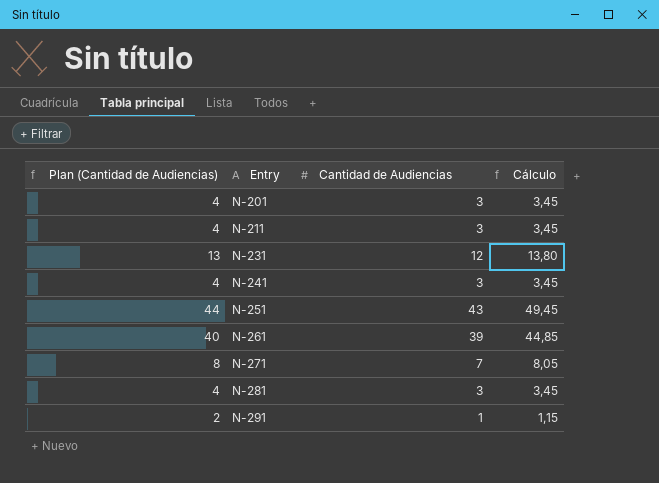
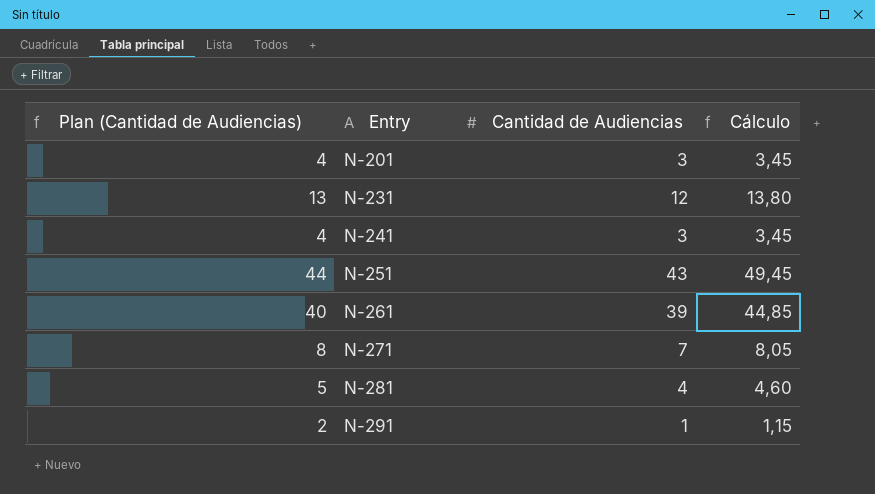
row N-211: 4 | 3 | 3,45 -> none
N-281 | Plan (Cantidad de Audiencias): 4 -> 5
N-281 | Cantidad de Audiencias: 3 -> 4
N-281 | Cálculo: 3,45 -> 4,60

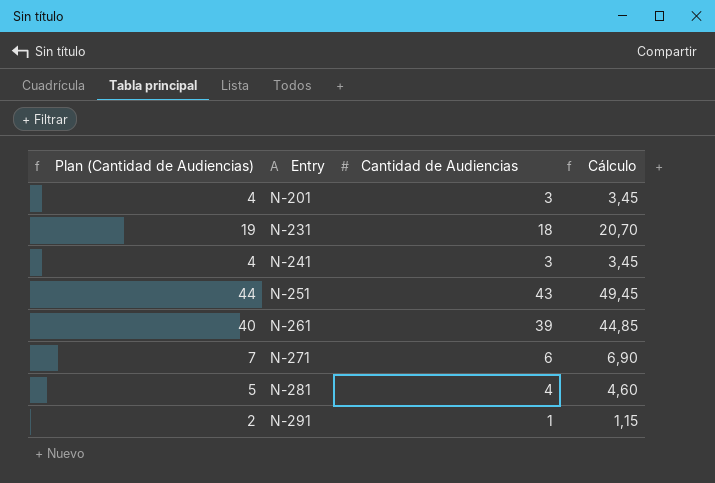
N-231 | Plan (Cantidad de Audiencias): 13 -> 19
N-231 | Cantidad de Audiencias: 12 -> 18
N-231 | Cálculo: 13,80 -> 20,70
N-271 | Plan (Cantidad de Audiencias): 8 -> 7
N-271 | Cantidad de Audiencias: 7 -> 6
N-271 | Cálculo: 8,05 -> 6,90

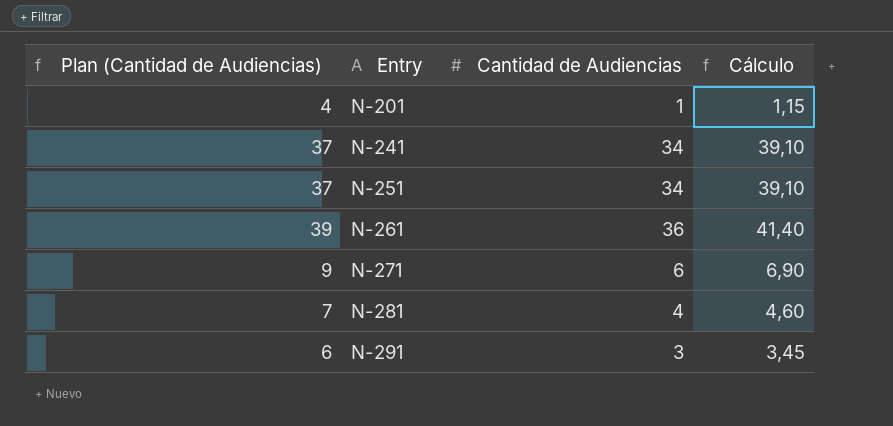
column Plan (Cantidad de Audiencias) | formula: [Cantidad de Audiencias] + 1 -> [Cantidad de Audiencias] + 3
row N-231: 19 | 18 | 20,70 -> none
N-201 | Cantidad de Audiencias: 3 -> 1
N-201 | Cálculo: 3,45 -> 1,15
N-241 | Cantidad de Audiencias: 3 -> 34
N-241 | Cálculo: 3,45 -> 39,10
N-251 | Cantidad de Audiencias: 43 -> 34
N-251 | Cálculo: 49,45 -> 39,10
N-261 | Cantidad de Audiencias: 39 -> 36
N-261 | Cálculo: 44,85 -> 41,40
N-291 | Cantidad de Audiencias: 1 -> 3
N-291 | Cálculo: 1,15 -> 3,45

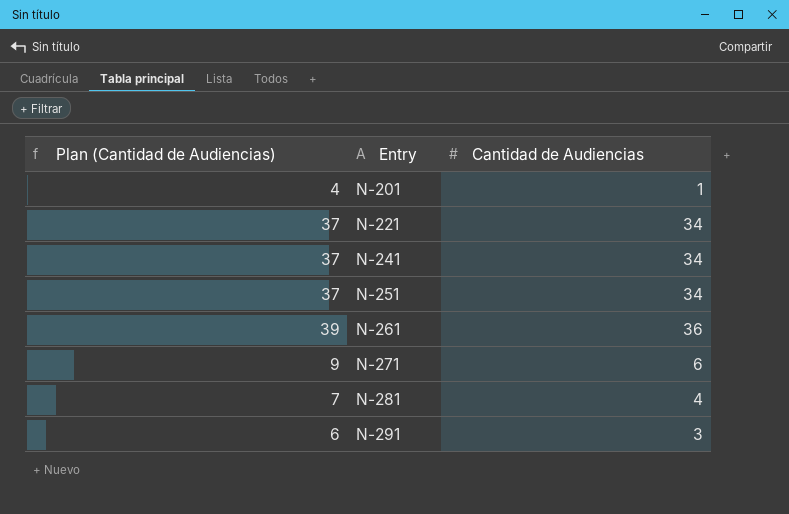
column Cálculo | formula: [Cantidad de Audiencias] * 1,15 -> none
row N-221: none -> 37 | 34

